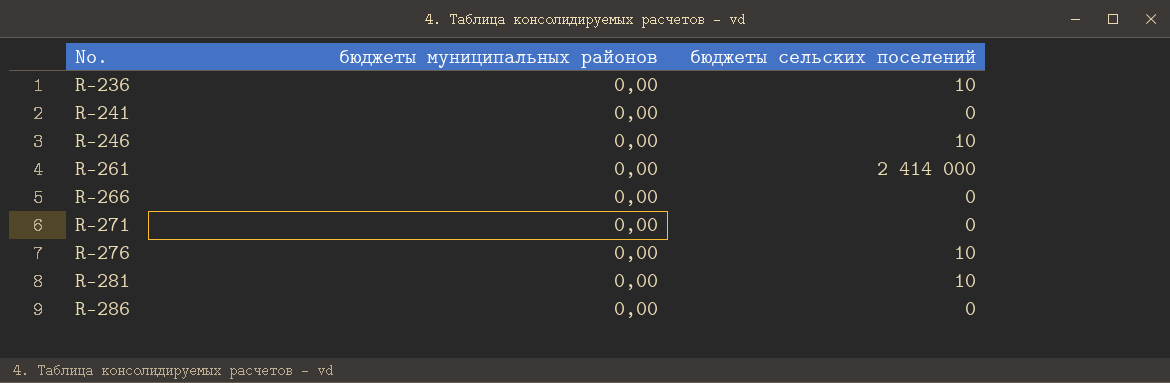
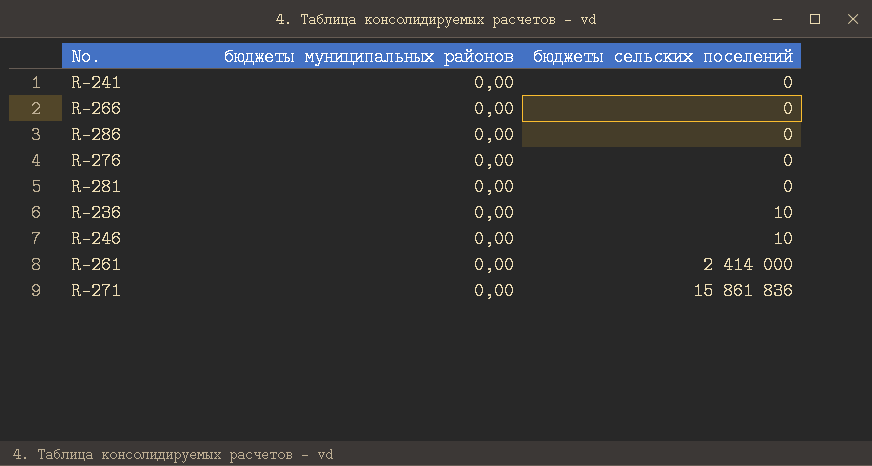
row order: No. ascending -> бюджеты сельских поселений ascending
R-276 | бюджеты сельских поселений: 10 -> 0
R-281 | бюджеты сельских поселений: 10 -> 0
R-271 | бюджеты сельских поселений: 0 -> 15 861 836

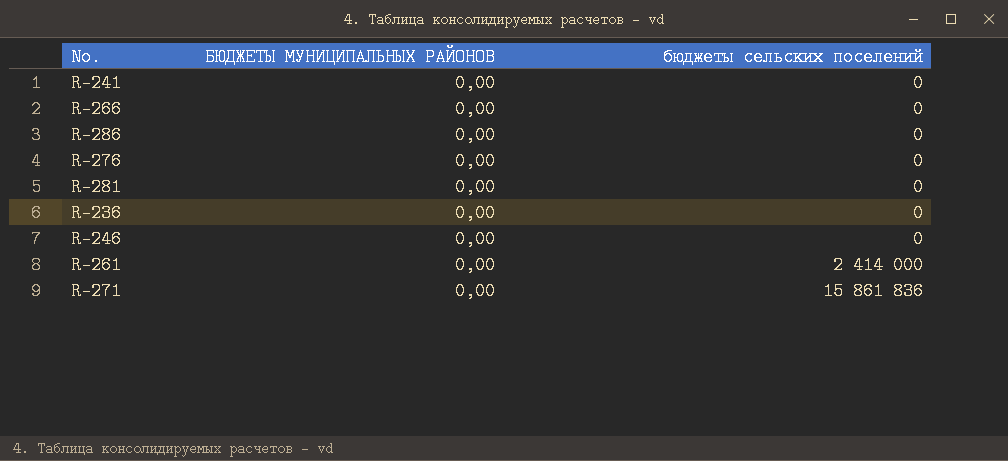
column name: бюджеты муниципальных районов -> БЮДЖЕТЫ МУНИЦИПАЛЬНЫХ РАЙОНОВ
R-236 | бюджеты сельских поселений: 10 -> 0
R-246 | бюджеты сельских поселений: 10 -> 0

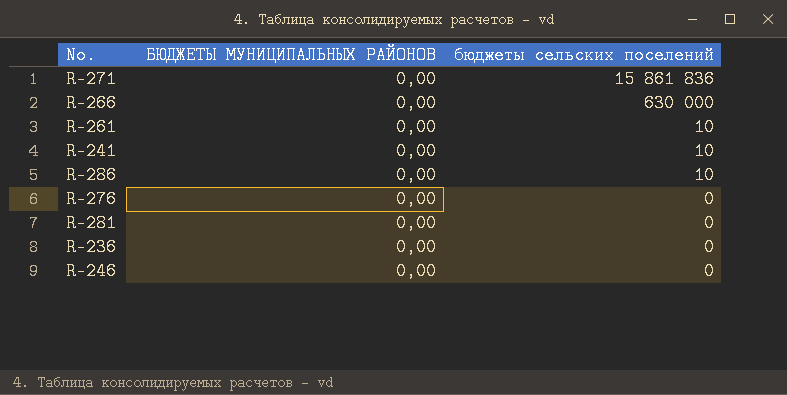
row order: бюджеты сельских поселений ascending -> бюджеты сельских поселений descending
R-266 | бюджеты сельских поселений: 0 -> 630 000
R-261 | бюджеты сельских поселений: 2 414 000 -> 10
R-241 | бюджеты сельских поселений: 0 -> 10
R-286 | бюджеты сельских поселений: 0 -> 10

